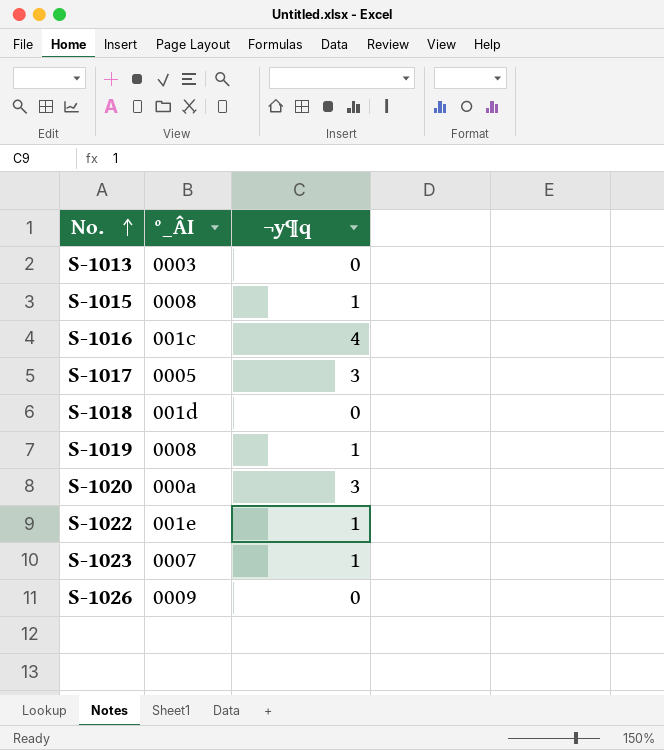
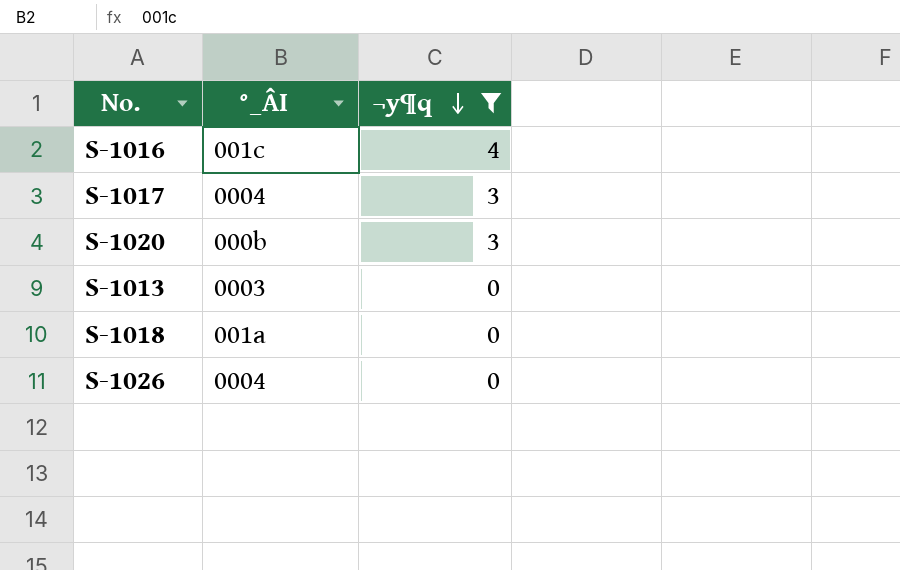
filter: none -> ¬y¶q != 1
row order: No. ascending -> ¬y¶q descending
S-1017 | °_ÂI: 0005 -> 0004
S-1020 | °_ÂI: 000a -> 000b
S-1018 | °_ÂI: 001d -> 001a
S-1026 | °_ÂI: 0009 -> 0004

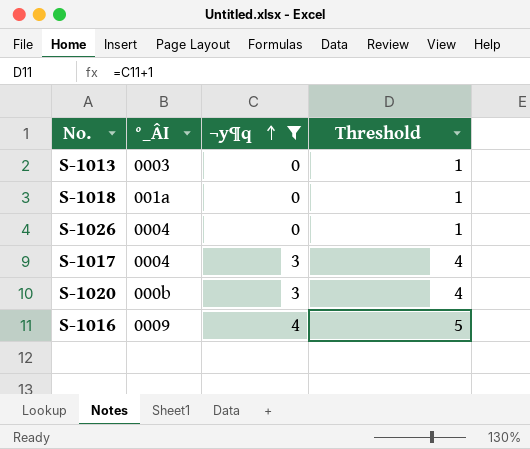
row order: ¬y¶q descending -> ¬y¶q ascending
column Threshold | formula: none -> [¬y¶q] + 1
S-1016 | °_ÂI: 001c -> 0009

